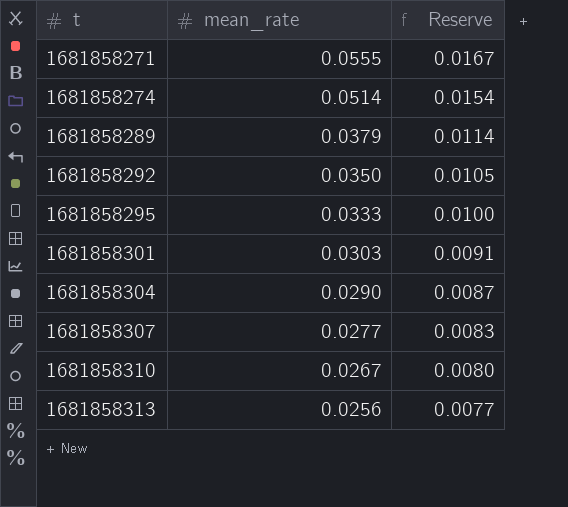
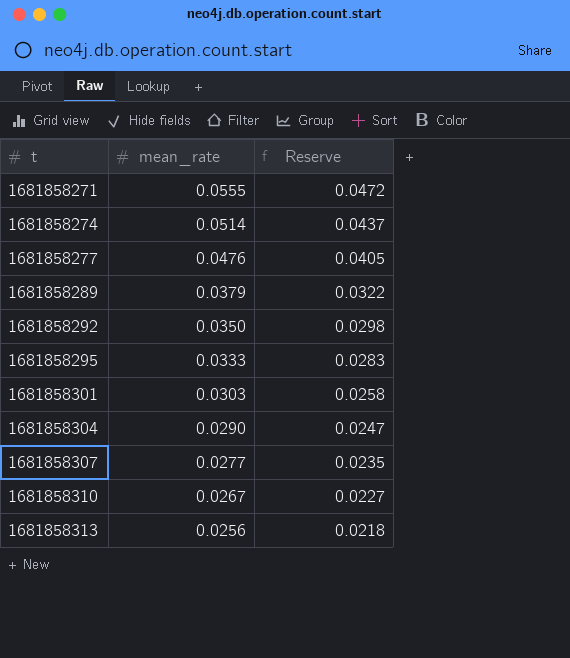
column Reserve | formula: [mean_rate] * 0.3 -> [mean_rate] * 0.85
row 1681858277: none -> 0.0476 | 0.0405

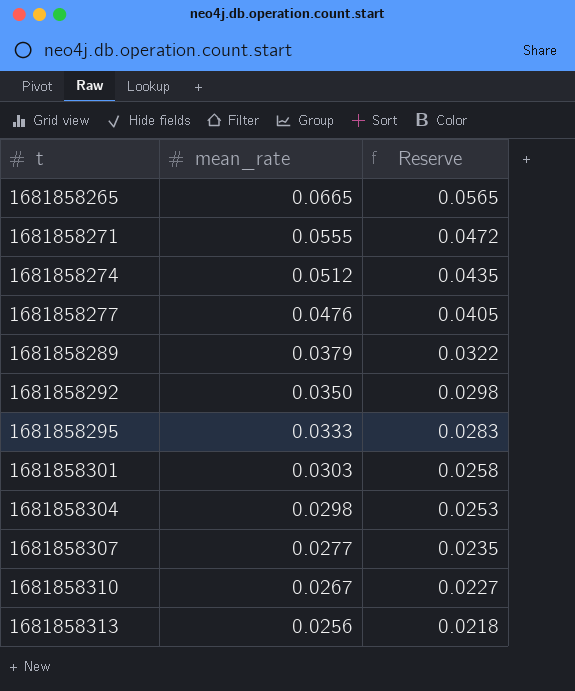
row 1681858265: none -> 0.0665 | 0.0565
1681858274 | mean_rate: 0.0514 -> 0.0512
1681858274 | Reserve: 0.0437 -> 0.0435
1681858304 | mean_rate: 0.0290 -> 0.0298
1681858304 | Reserve: 0.0247 -> 0.0253

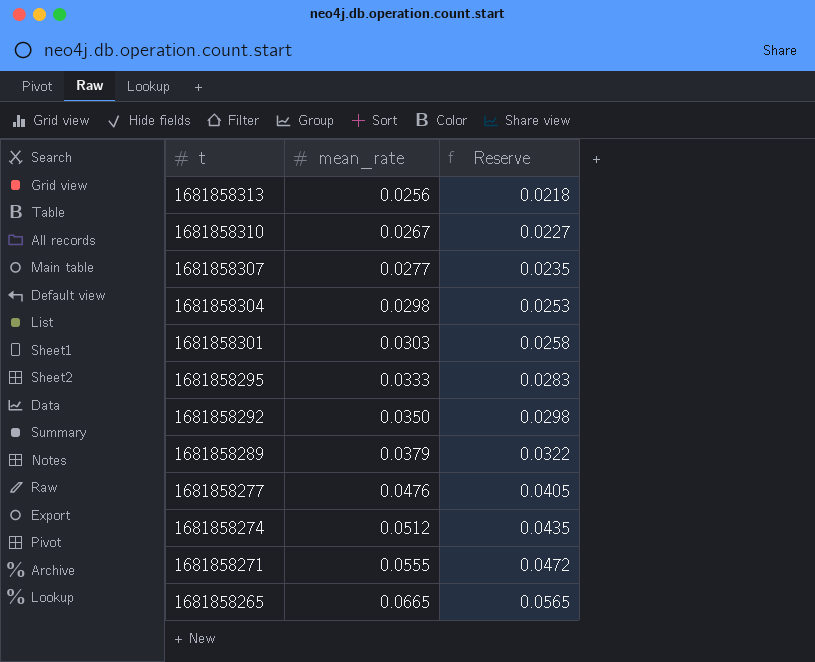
row order: t ascending -> t descending

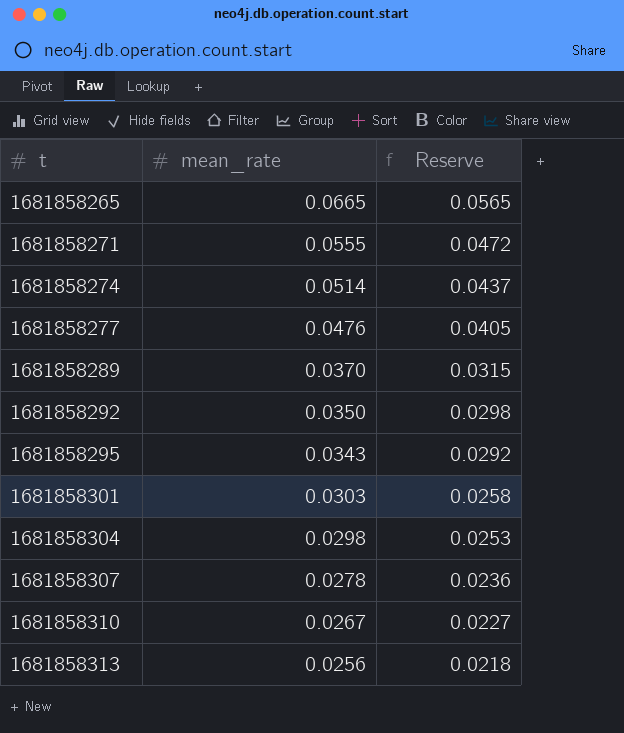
row order: t descending -> t ascending
1681858274 | mean_rate: 0.0512 -> 0.0514
1681858274 | Reserve: 0.0435 -> 0.0437
1681858289 | mean_rate: 0.0379 -> 0.0370
1681858289 | Reserve: 0.0322 -> 0.0315
1681858295 | mean_rate: 0.0333 -> 0.0343
1681858295 | Reserve: 0.0283 -> 0.0292
1681858307 | mean_rate: 0.0277 -> 0.0278
1681858307 | Reserve: 0.0235 -> 0.0236

